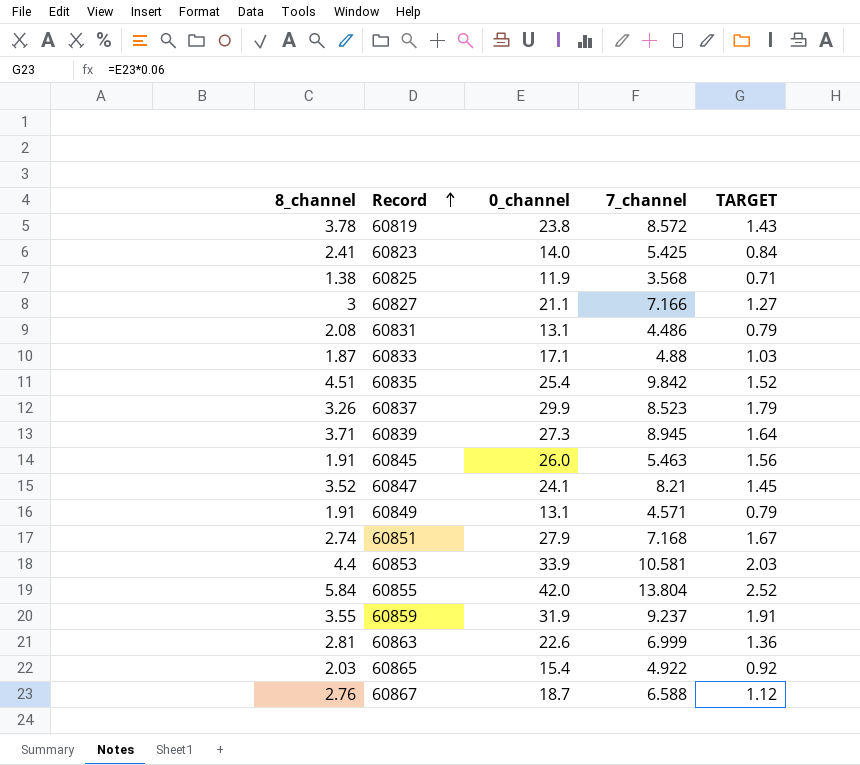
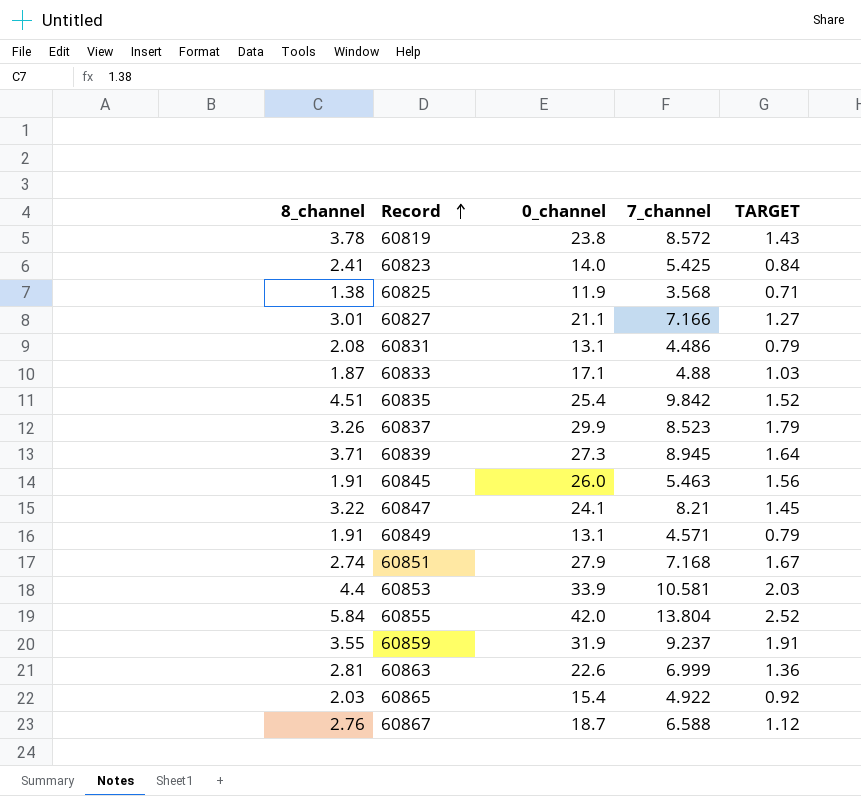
60827 | 8_channel: 3 -> 3.01
60847 | 8_channel: 3.52 -> 3.22

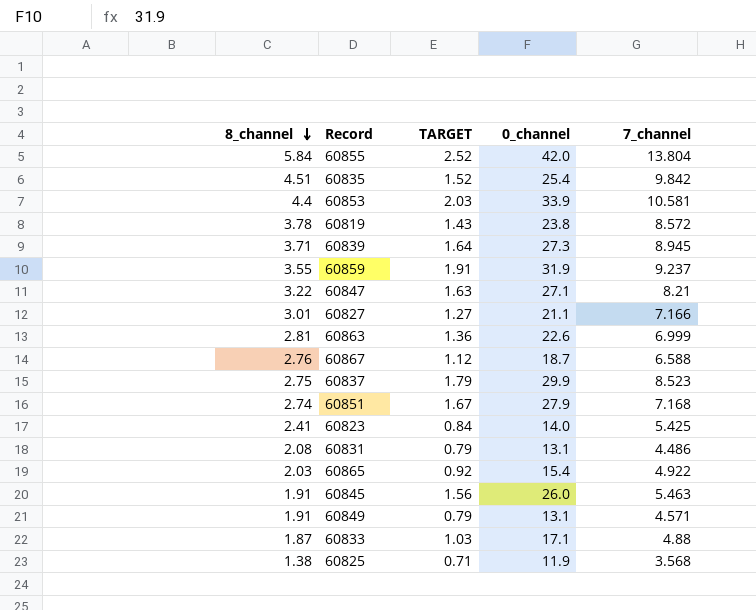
row order: Record ascending -> 8_channel descending
column TARGET | position: 5 -> 3
60847 | TARGET: 1.45 -> 1.63
60847 | 0_channel: 24.1 -> 27.1
60837 | 8_channel: 3.26 -> 2.75

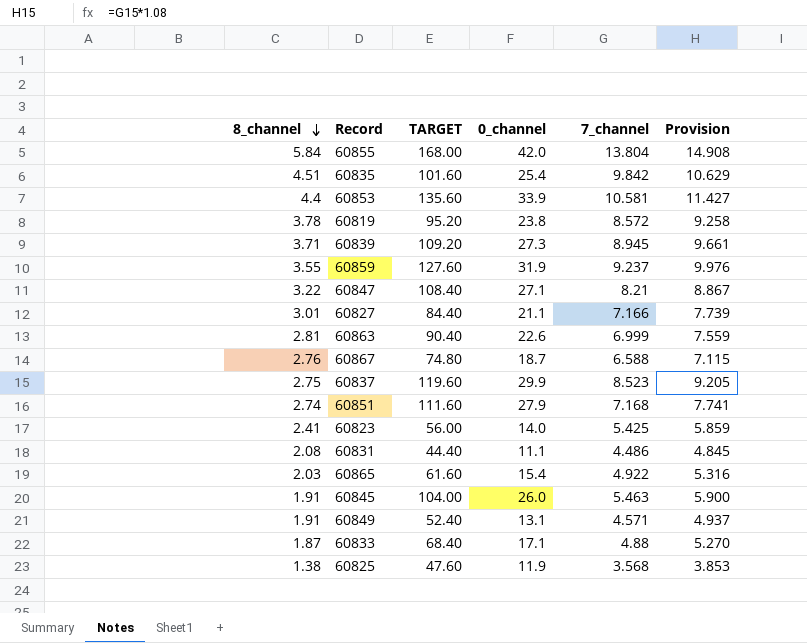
column TARGET | formula: [0_channel] * 0.06 -> [0_channel] * 4
column Provision | formula: none -> [7_channel] * 1.08
60831 | 0_channel: 13.1 -> 11.1

